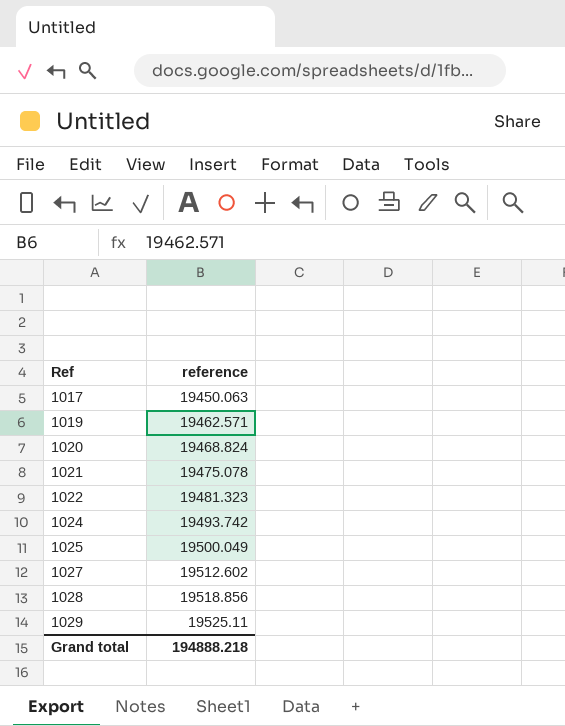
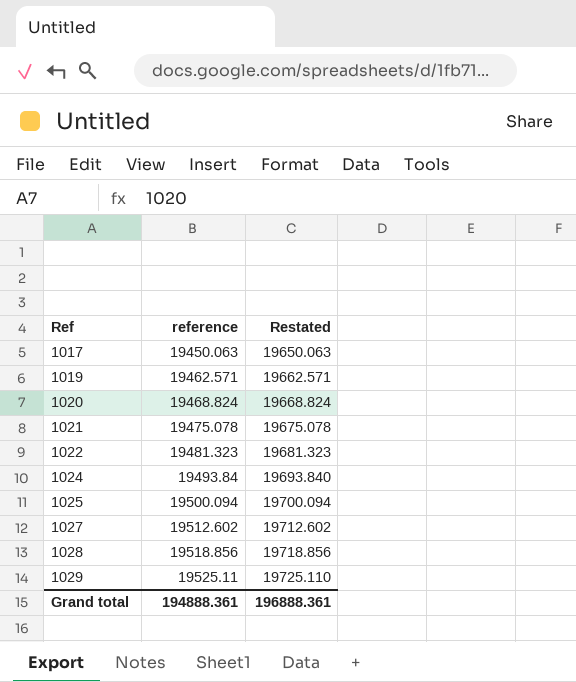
column Restated | formula: none -> [reference] + 200
1024 | reference: 19493.742 -> 19493.84
1025 | reference: 19500.049 -> 19500.094
Grand total | reference: 194888.218 -> 194888.361

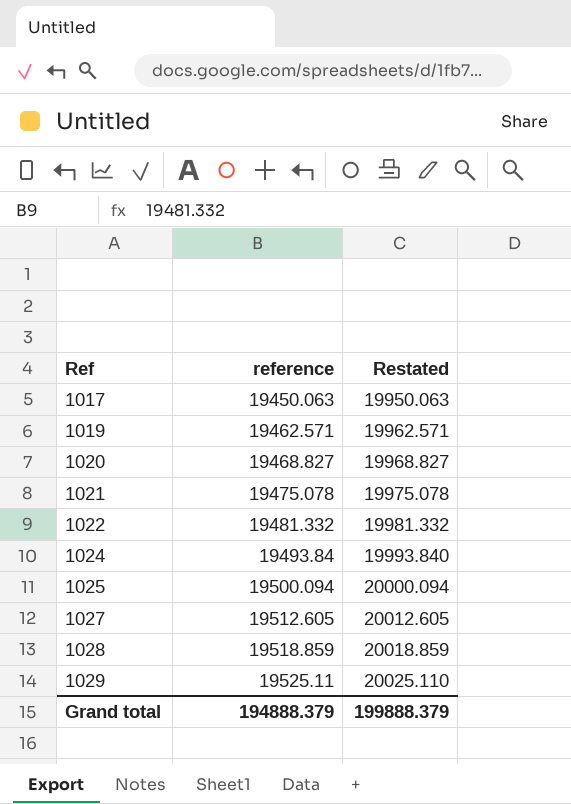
column Restated | formula: [reference] + 200 -> [reference] + 500
1020 | reference: 19468.824 -> 19468.827
1022 | reference: 19481.323 -> 19481.332
1027 | reference: 19512.602 -> 19512.605
1028 | reference: 19518.856 -> 19518.859
Grand total | reference: 194888.361 -> 194888.379
Grand total | Restated: 196888.361 -> 199888.379

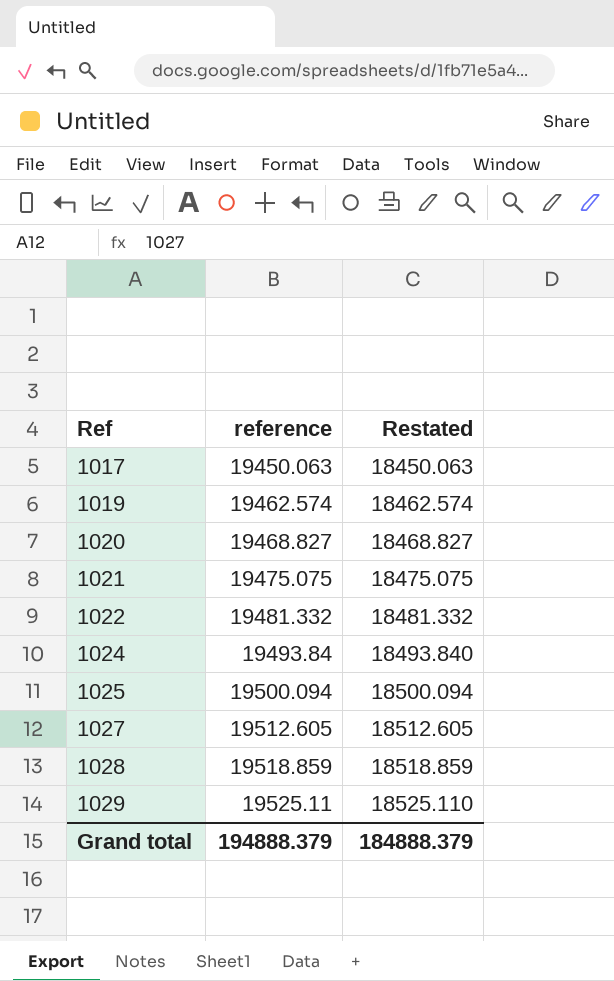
column Restated | formula: [reference] + 500 -> [reference] - 1000
1019 | reference: 19462.571 -> 19462.574
1021 | reference: 19475.078 -> 19475.075
Grand total | Restated: 199888.379 -> 184888.379

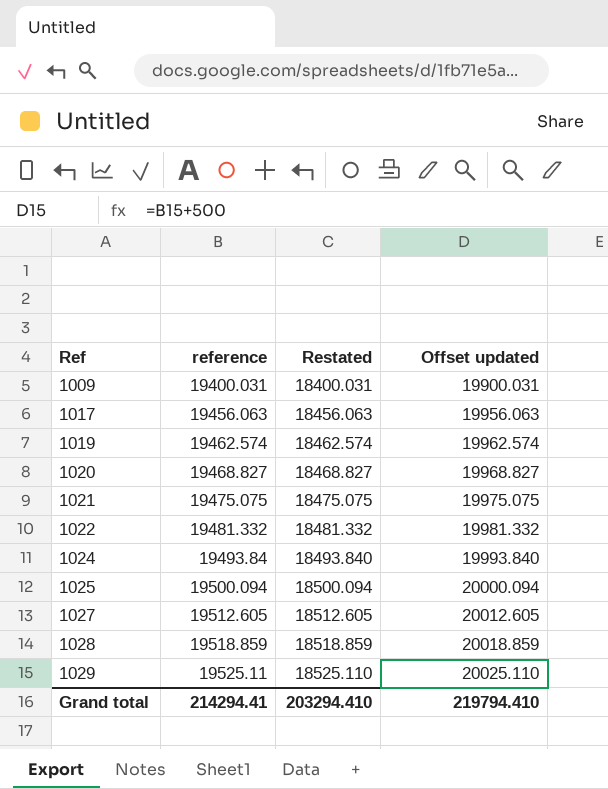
column Offset updated | formula: none -> [reference] + 500
row 1009: none -> 19400.031 | 18400.031 | 19900.031
1017 | reference: 19450.063 -> 19456.063
1017 | Restated: 18450.063 -> 18456.063
Grand total | reference: 194888.379 -> 214294.41
Grand total | Restated: 184888.379 -> 203294.410

